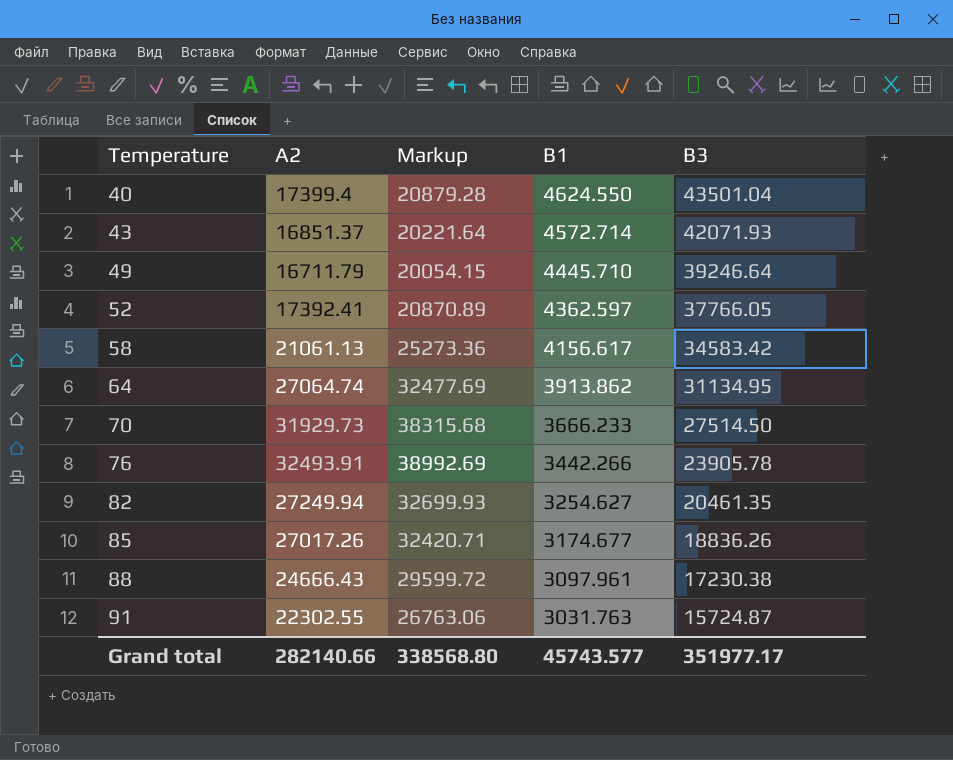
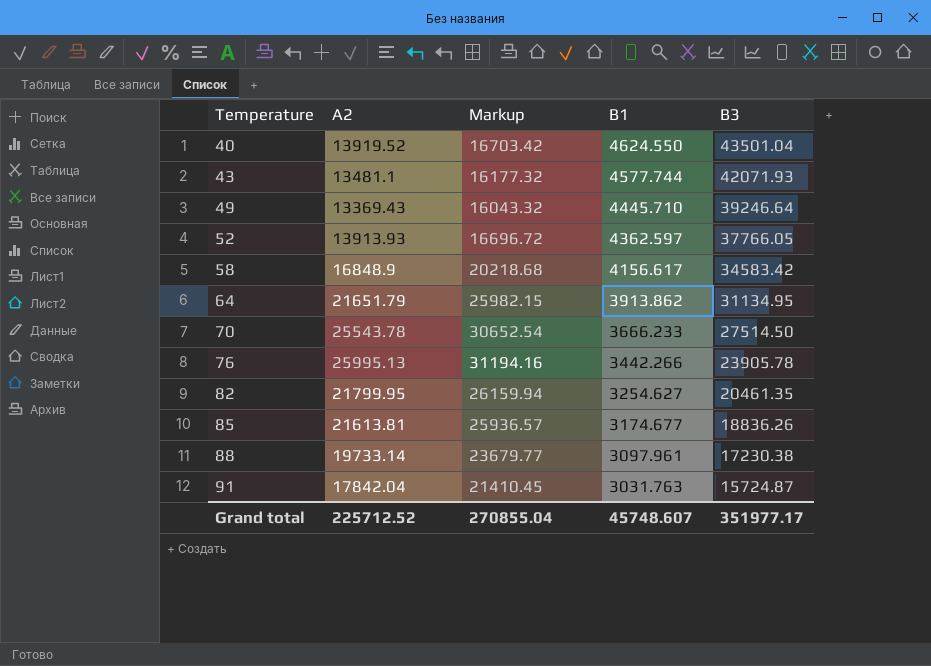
40 | A2: 17399.4 -> 13919.52
40 | Markup: 20879.28 -> 16703.42
43 | A2: 16851.37 -> 13481.1
43 | Markup: 20221.64 -> 16177.32
43 | B1: 4572.714 -> 4577.744
49 | A2: 16711.79 -> 13369.43
49 | Markup: 20054.15 -> 16043.32
52 | A2: 17392.41 -> 13913.93
52 | Markup: 20870.89 -> 16696.72
58 | A2: 21061.13 -> 16848.9
58 | Markup: 25273.36 -> 20218.68
64 | A2: 27064.74 -> 21651.79
64 | Markup: 32477.69 -> 25982.15
70 | A2: 31929.73 -> 25543.78
70 | Markup: 38315.68 -> 30652.54
76 | A2: 32493.91 -> 25995.13
76 | Markup: 38992.69 -> 31194.16
82 | A2: 27249.94 -> 21799.95
82 | Markup: 32699.93 -> 26159.94
85 | A2: 27017.26 -> 21613.81
85 | Markup: 32420.71 -> 25936.57
88 | A2: 24666.43 -> 19733.14
88 | Markup: 29599.72 -> 23679.77
91 | A2: 22302.55 -> 17842.04
91 | Markup: 26763.06 -> 21410.45
Grand total | A2: 282140.66 -> 225712.52
Grand total | Markup: 338568.80 -> 270855.04
Grand total | B1: 45743.577 -> 45748.607

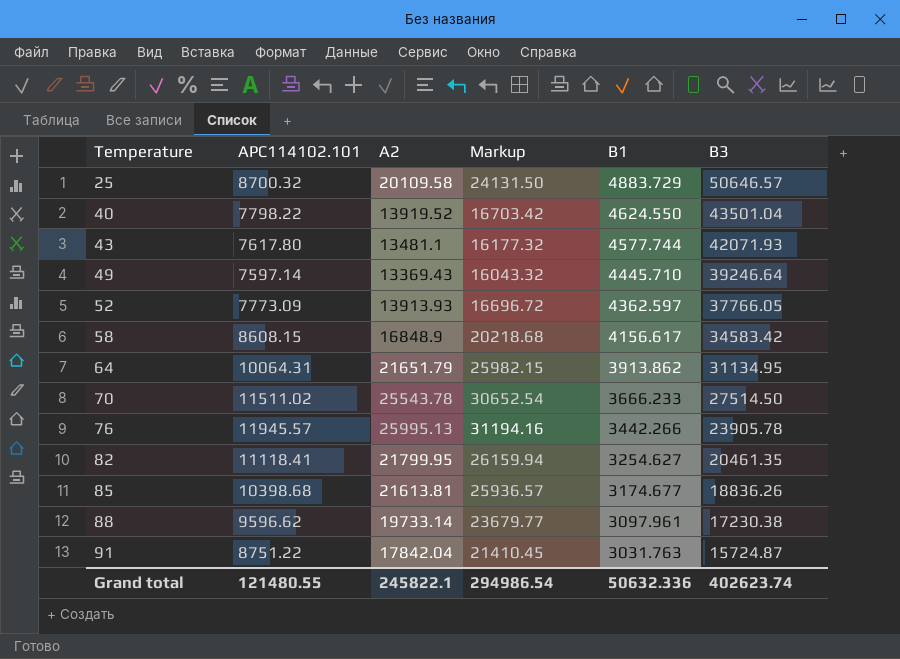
column APC114102.101 | position: none -> 2
row 25: none -> 8700.32 | 20109.58 | 24131.50 | 4883.729 | 50646.57
Grand total | A2: 225712.52 -> 245822.1
Grand total | Markup: 270855.04 -> 294986.54
Grand total | B1: 45748.607 -> 50632.336
Grand total | B3: 351977.17 -> 402623.74

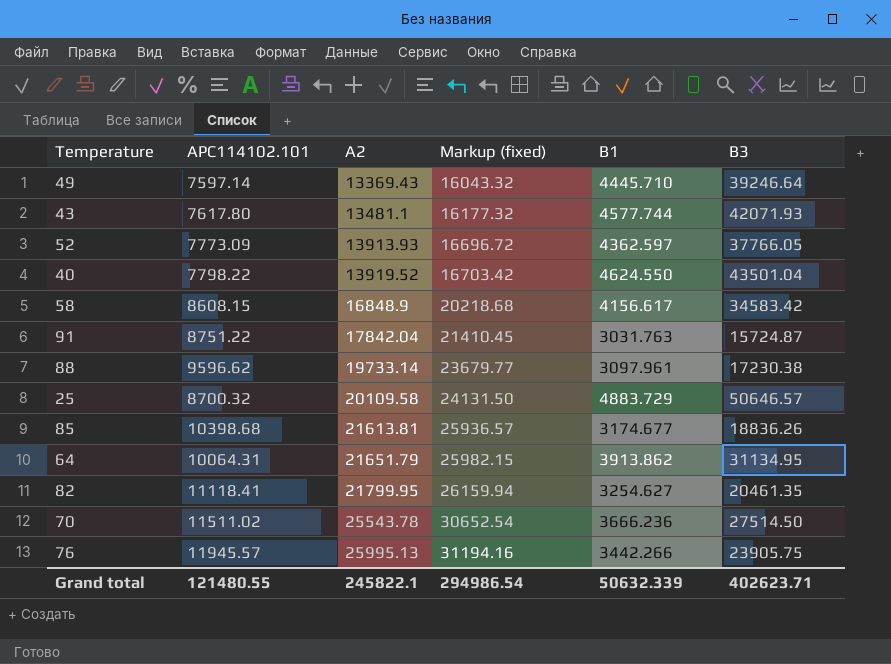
row order: Temperature ascending -> A2 ascending
column name: Markup -> Markup (fixed)
70 | B1: 3666.233 -> 3666.236
76 | B3: 23905.78 -> 23905.75
Grand total | B1: 50632.336 -> 50632.339
Grand total | B3: 402623.74 -> 402623.71

